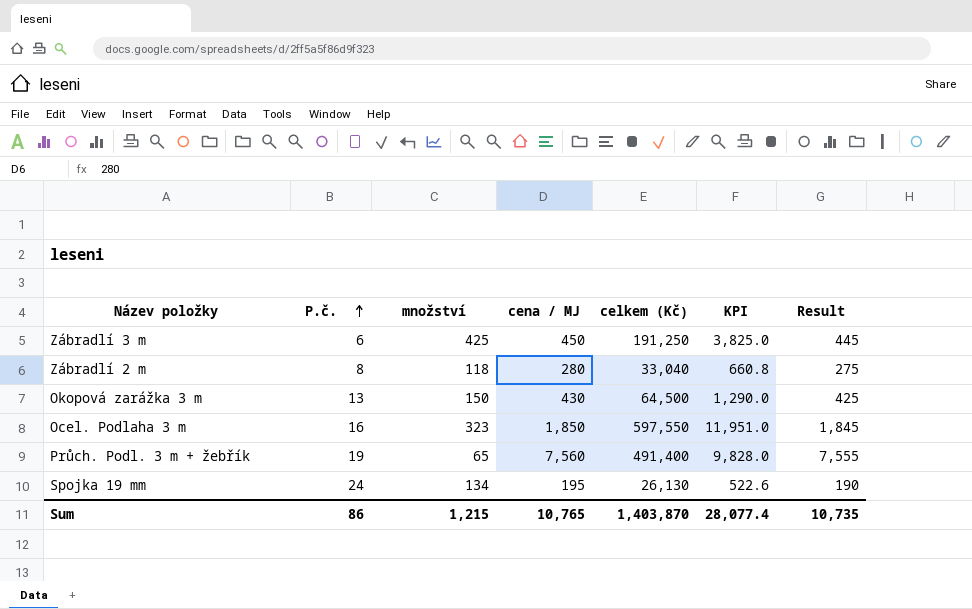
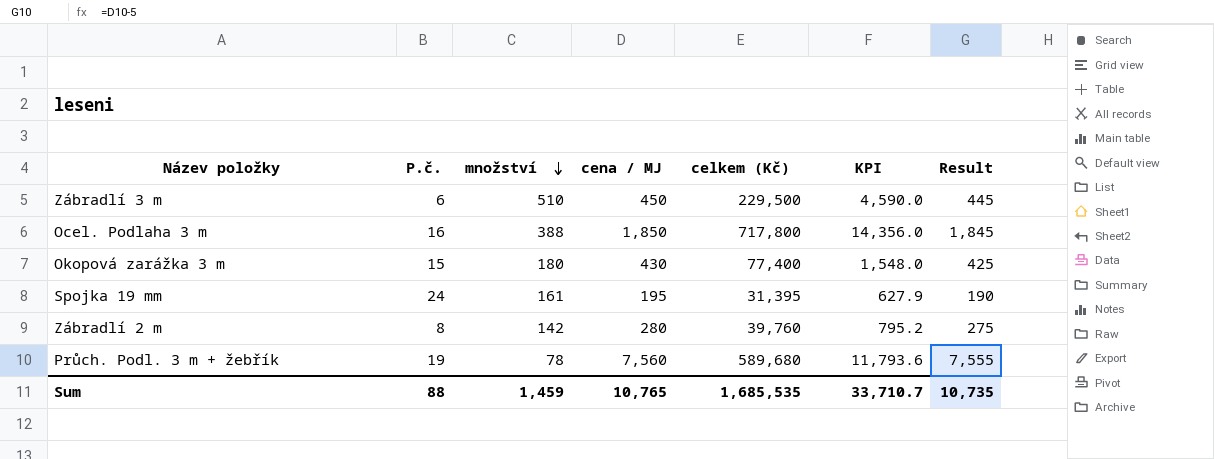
row order: P.č. ascending -> množství descending
Zábradlí 3 m | množství: 425 -> 510
Zábradlí 3 m | celkem (Kč): 191,250 -> 229,500
Zábradlí 3 m | KPI: 3,825.0 -> 4,590.0
Ocel. Podlaha 3 m | množství: 323 -> 388
Ocel. Podlaha 3 m | celkem (Kč): 597,550 -> 717,800
Ocel. Podlaha 3 m | KPI: 11,951.0 -> 14,356.0
Okopová zarážka 3 m | P.č.: 13 -> 15
Okopová zarážka 3 m | množství: 150 -> 180
Okopová zarážka 3 m | celkem (Kč): 64,500 -> 77,400
Okopová zarážka 3 m | KPI: 1,290.0 -> 1,548.0
Spojka 19 mm | množství: 134 -> 161
Spojka 19 mm | celkem (Kč): 26,130 -> 31,395
Spojka 19 mm | KPI: 522.6 -> 627.9
Zábradlí 2 m | množství: 118 -> 142
Zábradlí 2 m | celkem (Kč): 33,040 -> 39,760
Zábradlí 2 m | KPI: 660.8 -> 795.2
Průch. Podl. 3 m + žebřík | množství: 65 -> 78
Průch. Podl. 3 m + žebřík | celkem (Kč): 491,400 -> 589,680
Průch. Podl. 3 m + žebřík | KPI: 9,828.0 -> 11,793.6
Sum | P.č.: 86 -> 88
Sum | množství: 1,215 -> 1,459
Sum | celkem (Kč): 1,403,870 -> 1,685,535
Sum | KPI: 28,077.4 -> 33,710.7

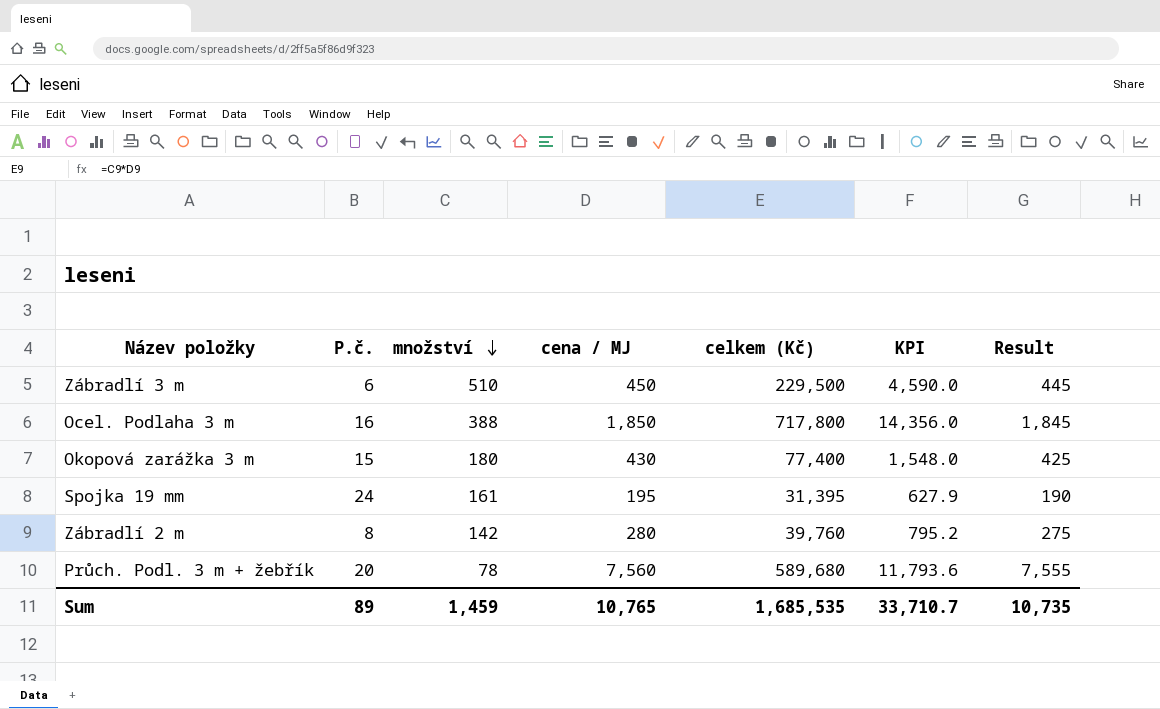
Průch. Podl. 3 m + žebřík | P.č.: 19 -> 20
Sum | P.č.: 88 -> 89

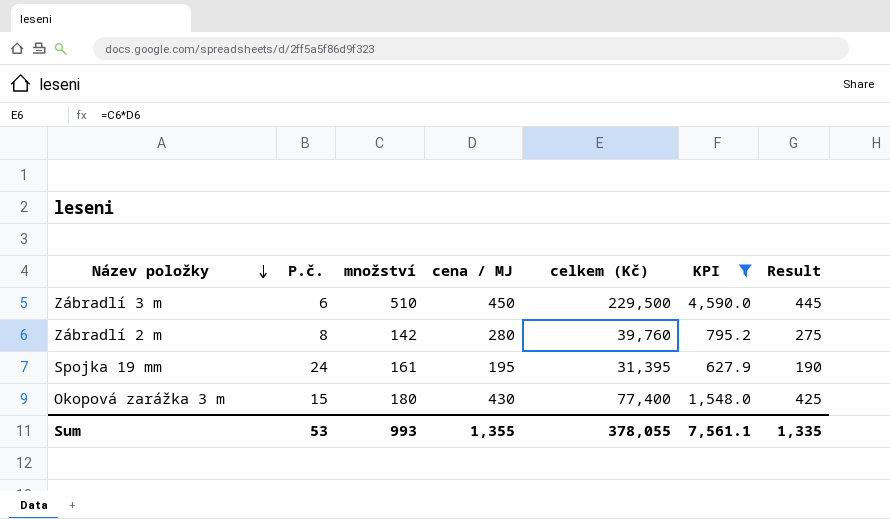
filter: none -> KPI <= 4,590.0
row order: množství descending -> Název položky descending
Sum | P.č.: 89 -> 53
Sum | množství: 1,459 -> 993
Sum | cena / MJ: 10,765 -> 1,355
Sum | celkem (Kč): 1,685,535 -> 378,055
Sum | KPI: 33,710.7 -> 7,561.1
Sum | Result: 10,735 -> 1,335

